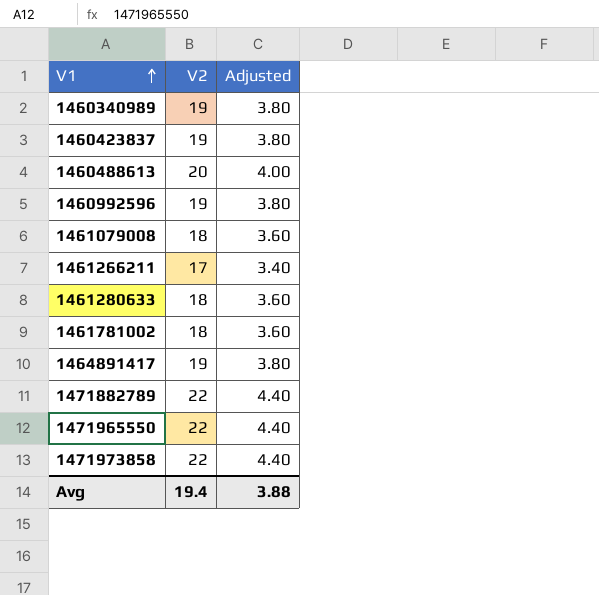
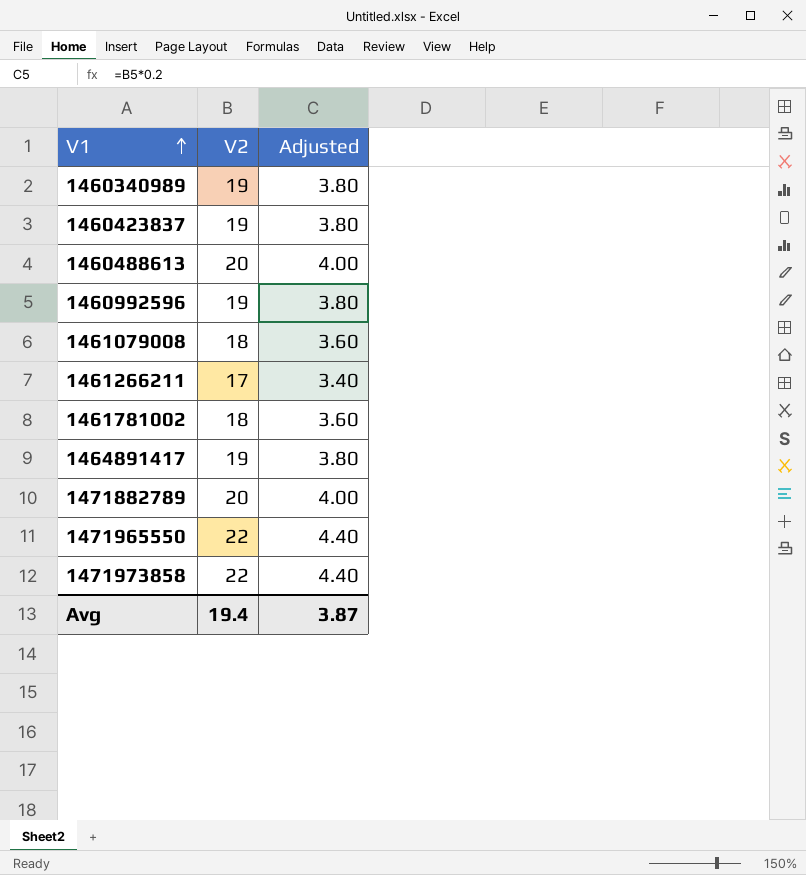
row 1461280633: 18 | 3.60 -> none
1471882789 | V2: 22 -> 20
1471882789 | Adjusted: 4.40 -> 4.00
Avg | Adjusted: 3.88 -> 3.87

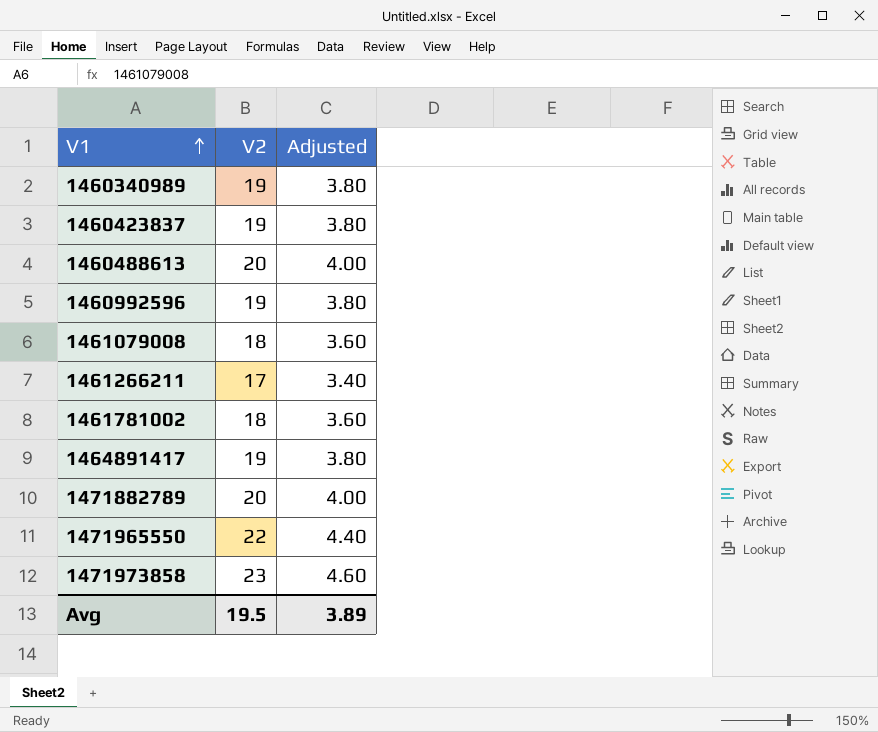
1471973858 | V2: 22 -> 23
1471973858 | Adjusted: 4.40 -> 4.60
Avg | V2: 19.4 -> 19.5
Avg | Adjusted: 3.87 -> 3.89

